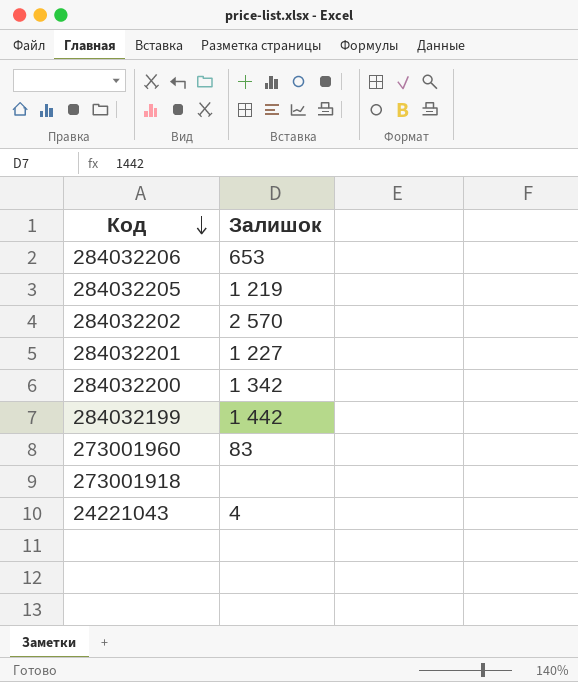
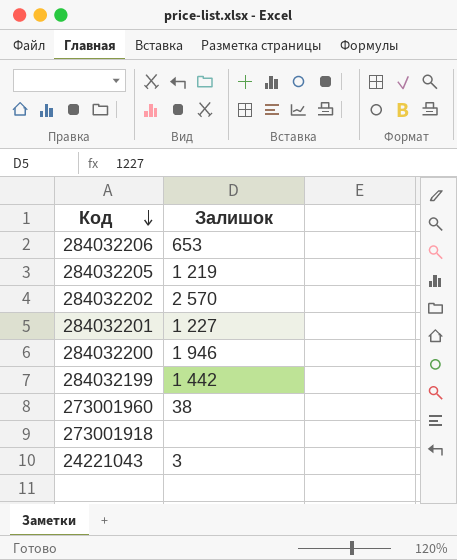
284032200 | Залишок: 1 342 -> 1 946
273001960 | Залишок: 83 -> 38
24221043 | Залишок: 4 -> 3

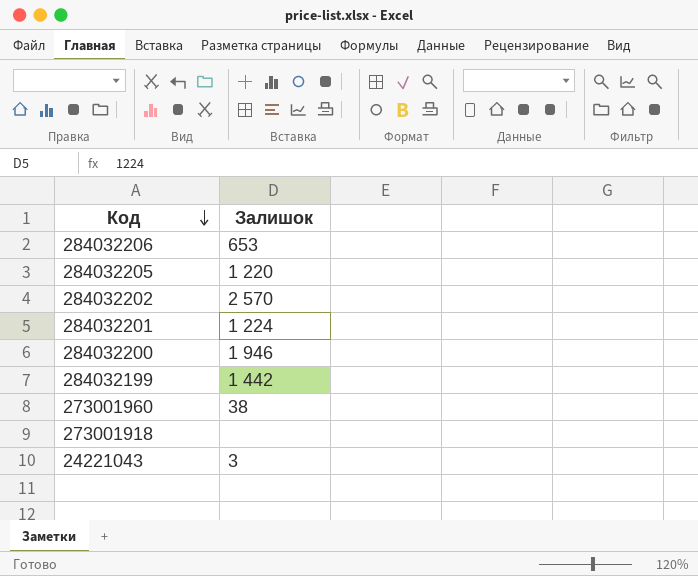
284032205 | Залишок: 1 219 -> 1 220
284032201 | Залишок: 1 227 -> 1 224

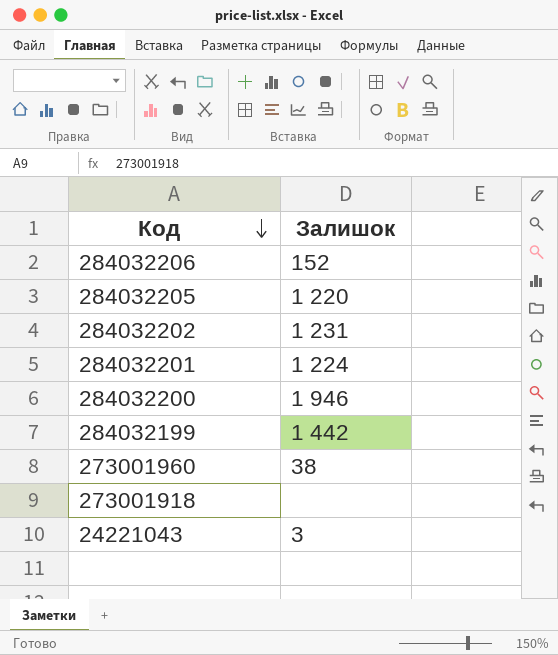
284032206 | Залишок: 653 -> 152
284032202 | Залишок: 2 570 -> 1 231

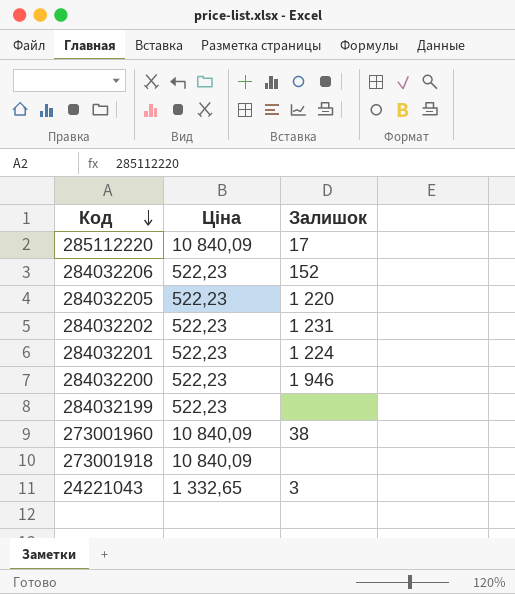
column Ціна | position: none -> 2
row 285112220: none -> 10 840,09 | 17
284032199 | Залишок: 1 442 -> none

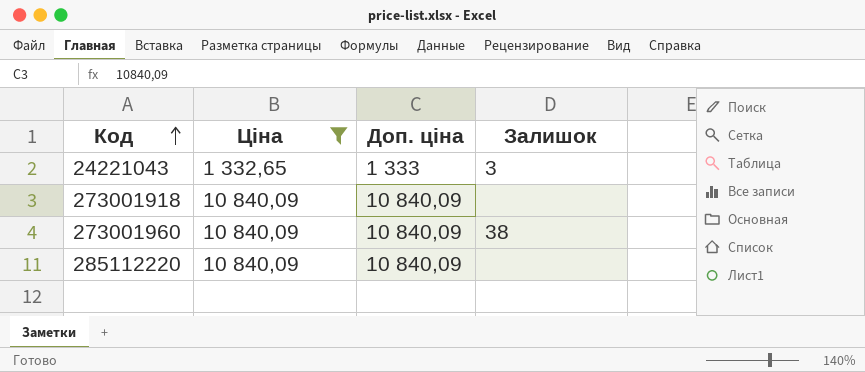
filter: none -> Ціна != 522,23
row order: Код descending -> Код ascending
column Доп. ціна | position: none -> 3
285112220 | Залишок: 17 -> none

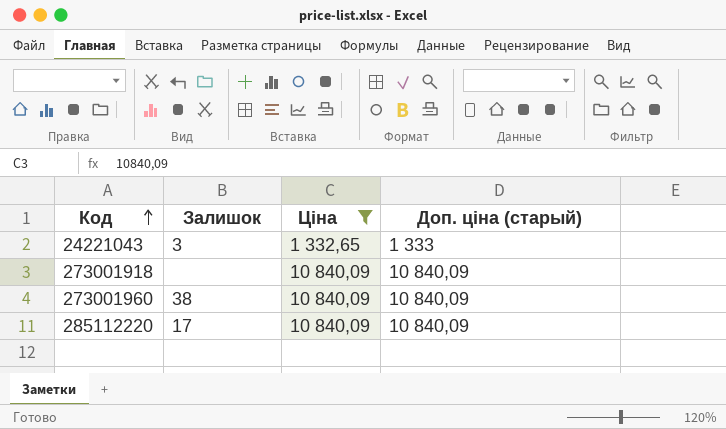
column Залишок | position: 4 -> 2
column name: Доп. ціна -> Доп. ціна (старый)
285112220 | Залишок: none -> 17

